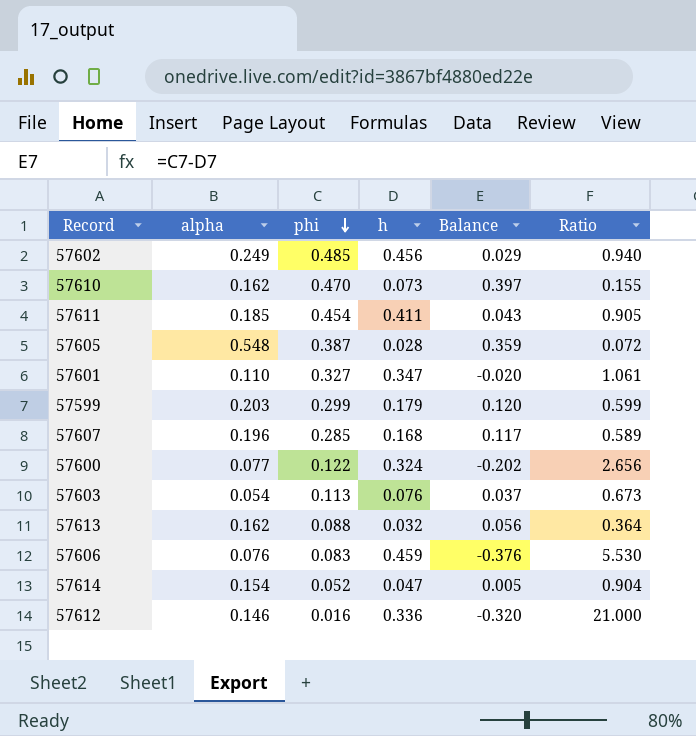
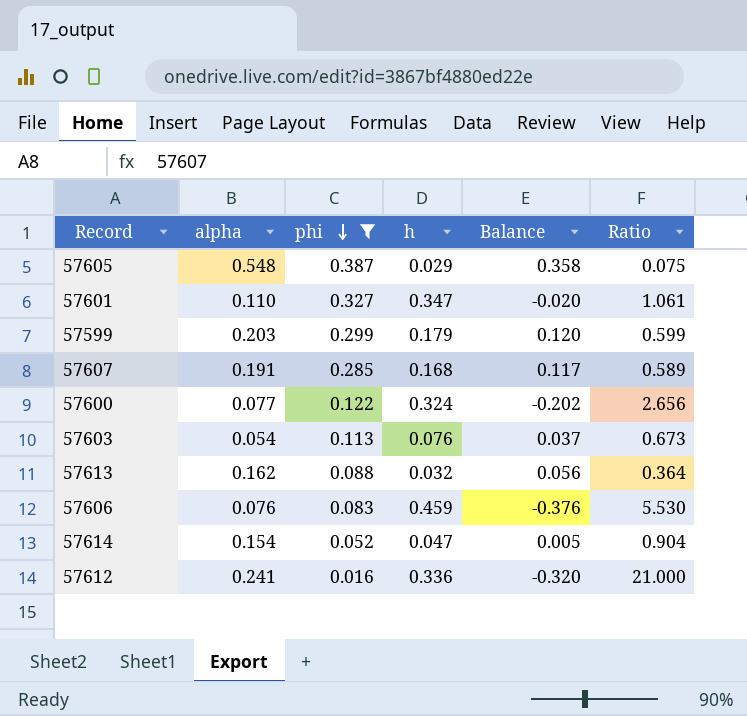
filter: none -> phi <= 0.387
57605 | h: 0.028 -> 0.029
57605 | Balance: 0.359 -> 0.358
57605 | Ratio: 0.072 -> 0.075
57607 | alpha: 0.196 -> 0.191
57612 | alpha: 0.146 -> 0.241

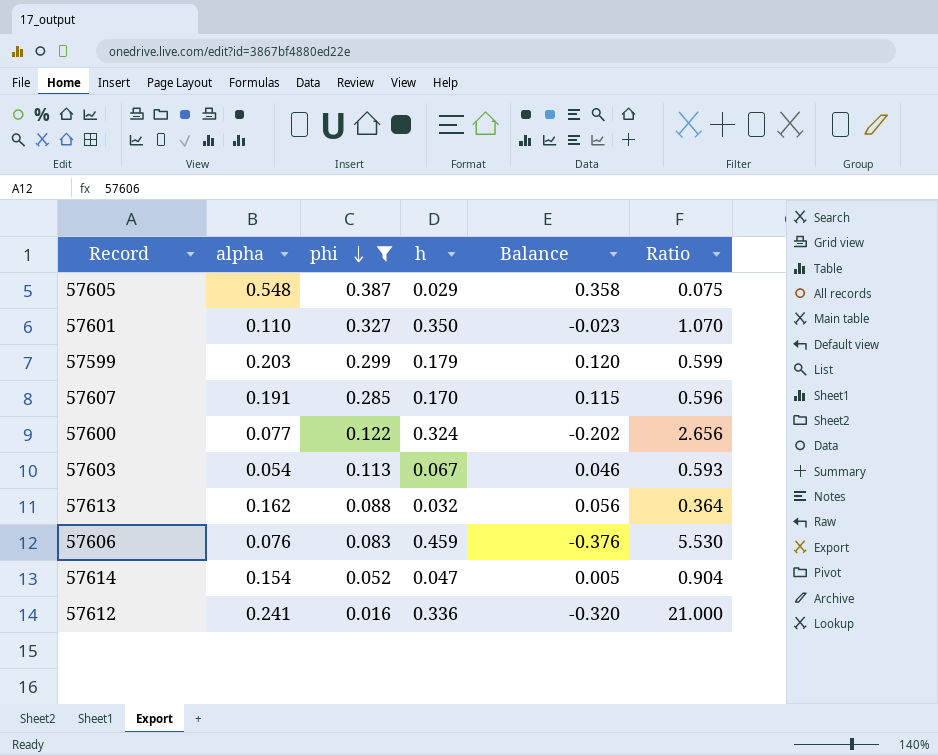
57601 | h: 0.347 -> 0.350
57601 | Balance: -0.020 -> -0.023
57601 | Ratio: 1.061 -> 1.070
57607 | h: 0.168 -> 0.170
57607 | Balance: 0.117 -> 0.115
57607 | Ratio: 0.589 -> 0.596
57603 | h: 0.076 -> 0.067
57603 | Balance: 0.037 -> 0.046
57603 | Ratio: 0.673 -> 0.593

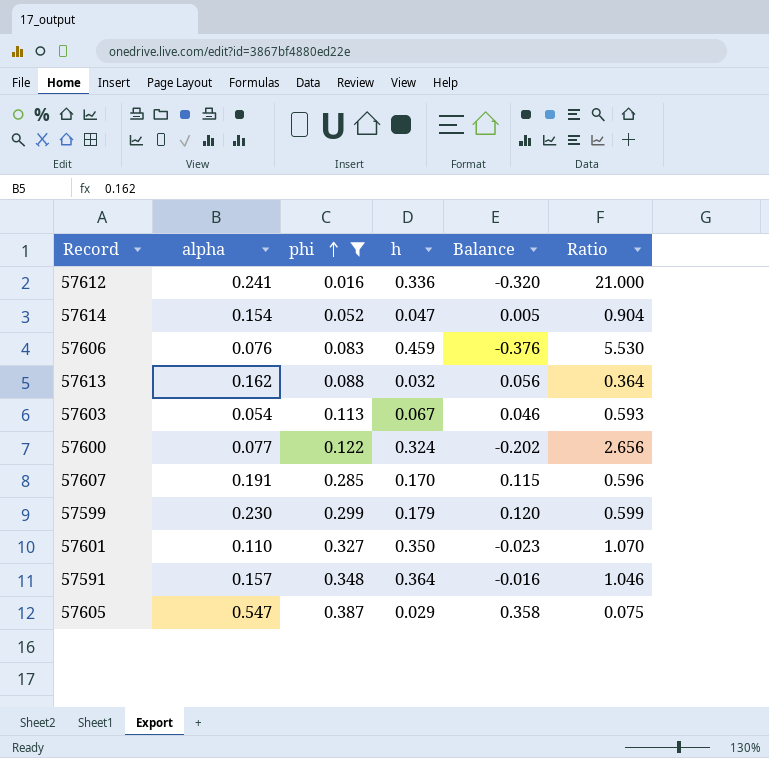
row order: phi descending -> phi ascending
57599 | alpha: 0.203 -> 0.230
row 57591: none -> 0.157 | 0.348 | 0.364 | -0.016 | 1.046
57605 | alpha: 0.548 -> 0.547

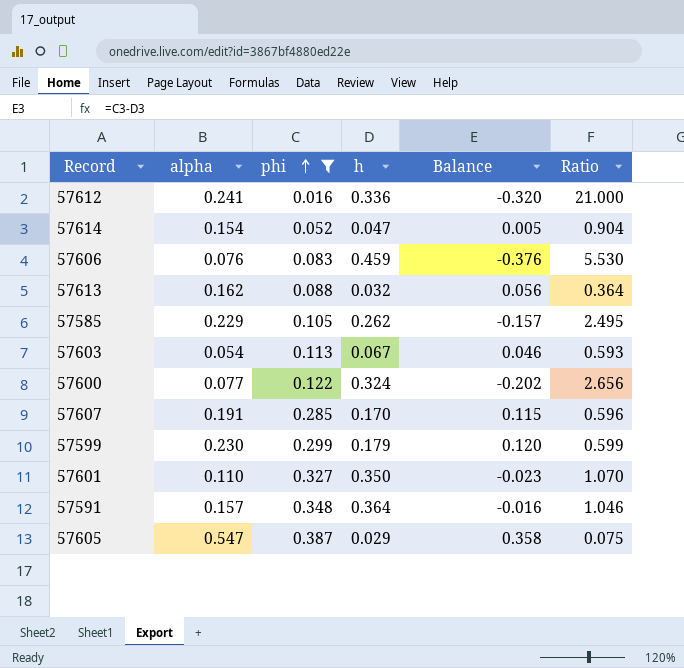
row 57585: none -> 0.229 | 0.105 | 0.262 | -0.157 | 2.495

